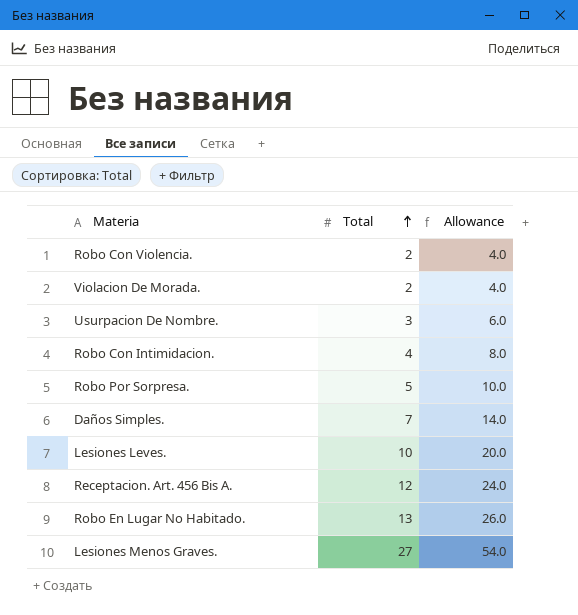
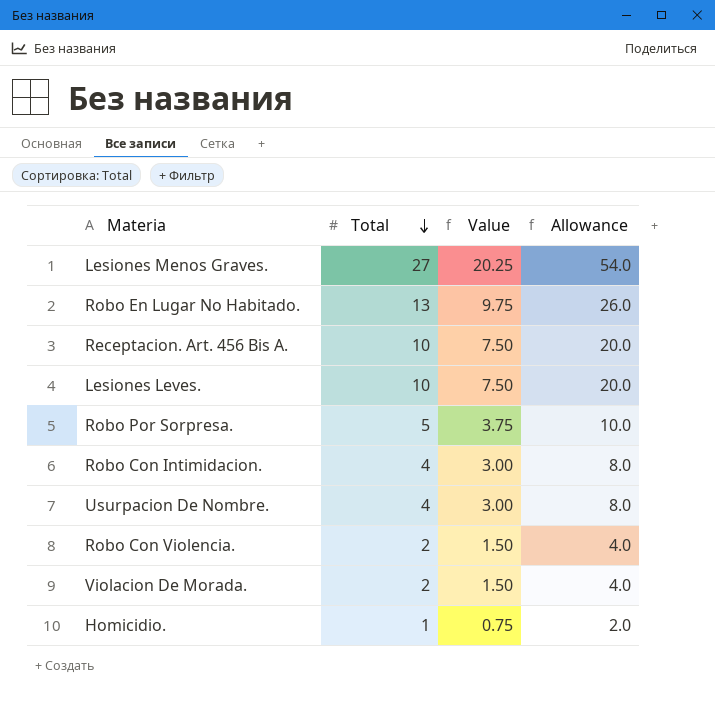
row order: Total ascending -> Total descending
column Value | formula: none -> [Total] * 0.75
row Daños Simples.: 7 | 14.0 -> none
Receptacion. Art. 456 Bis A. | Total: 12 -> 10
Receptacion. Art. 456 Bis A. | Allowance: 24.0 -> 20.0
Usurpacion De Nombre. | Total: 3 -> 4
Usurpacion De Nombre. | Allowance: 6.0 -> 8.0
row Homicidio.: none -> 1 | 0.75 | 2.0

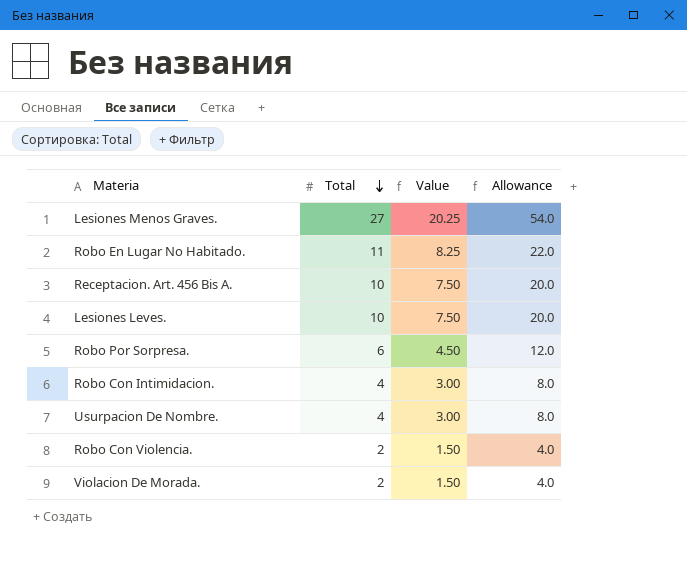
row Homicidio.: 1 | 0.75 | 2.0 -> none
Robo En Lugar No Habitado. | Total: 13 -> 11
Robo En Lugar No Habitado. | Value: 9.75 -> 8.25
Robo En Lugar No Habitado. | Allowance: 26.0 -> 22.0
Robo Por Sorpresa. | Total: 5 -> 6
Robo Por Sorpresa. | Value: 3.75 -> 4.50
Robo Por Sorpresa. | Allowance: 10.0 -> 12.0

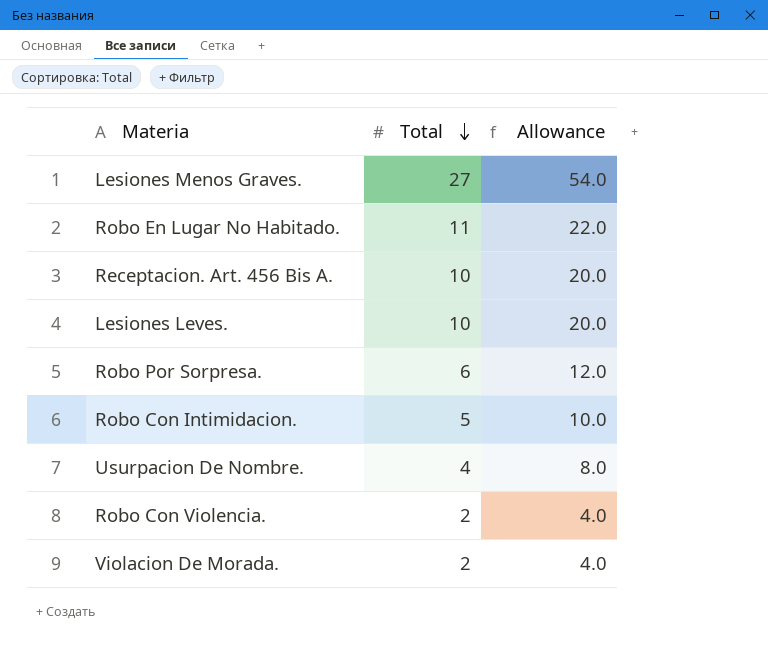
column Value | formula: [Total] * 0.75 -> none
Robo Con Intimidacion. | Total: 4 -> 5
Robo Con Intimidacion. | Allowance: 8.0 -> 10.0

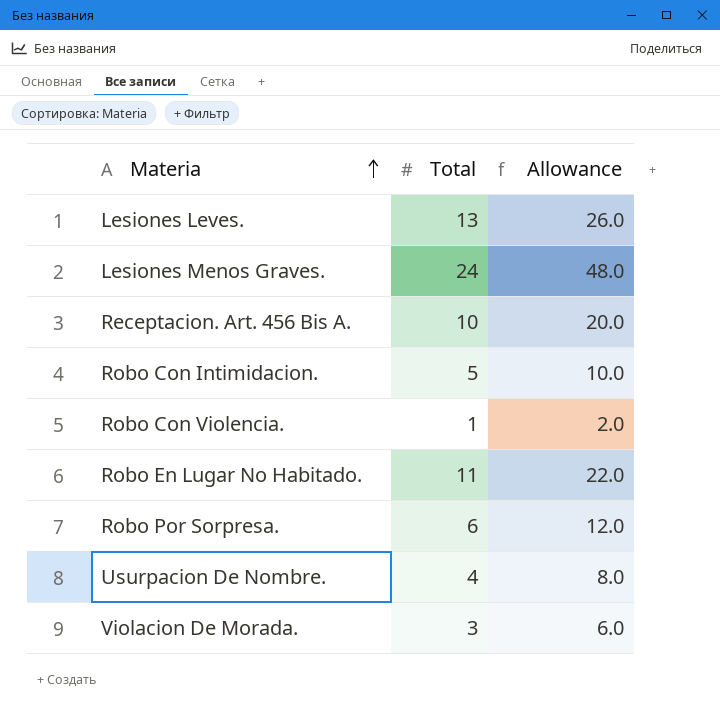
row order: Total descending -> Materia ascending
Lesiones Leves. | Total: 10 -> 13
Lesiones Leves. | Allowance: 20.0 -> 26.0
Lesiones Menos Graves. | Total: 27 -> 24
Lesiones Menos Graves. | Allowance: 54.0 -> 48.0
Robo Con Violencia. | Total: 2 -> 1
Robo Con Violencia. | Allowance: 4.0 -> 2.0
Violacion De Morada. | Total: 2 -> 3
Violacion De Morada. | Allowance: 4.0 -> 6.0

